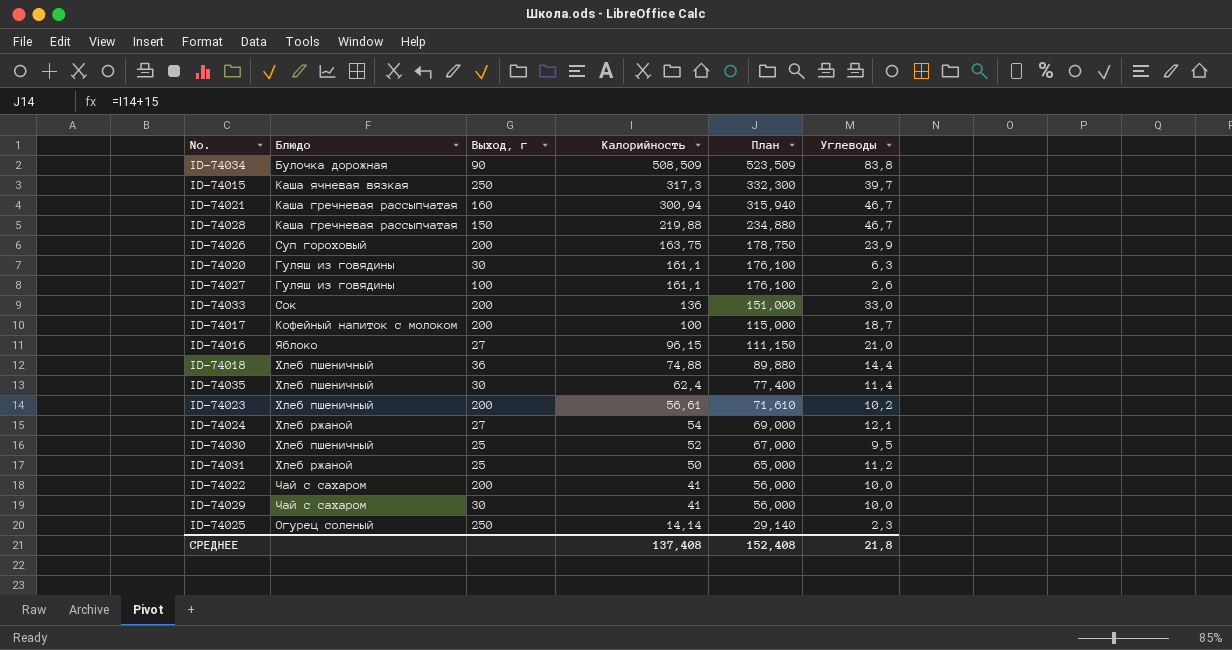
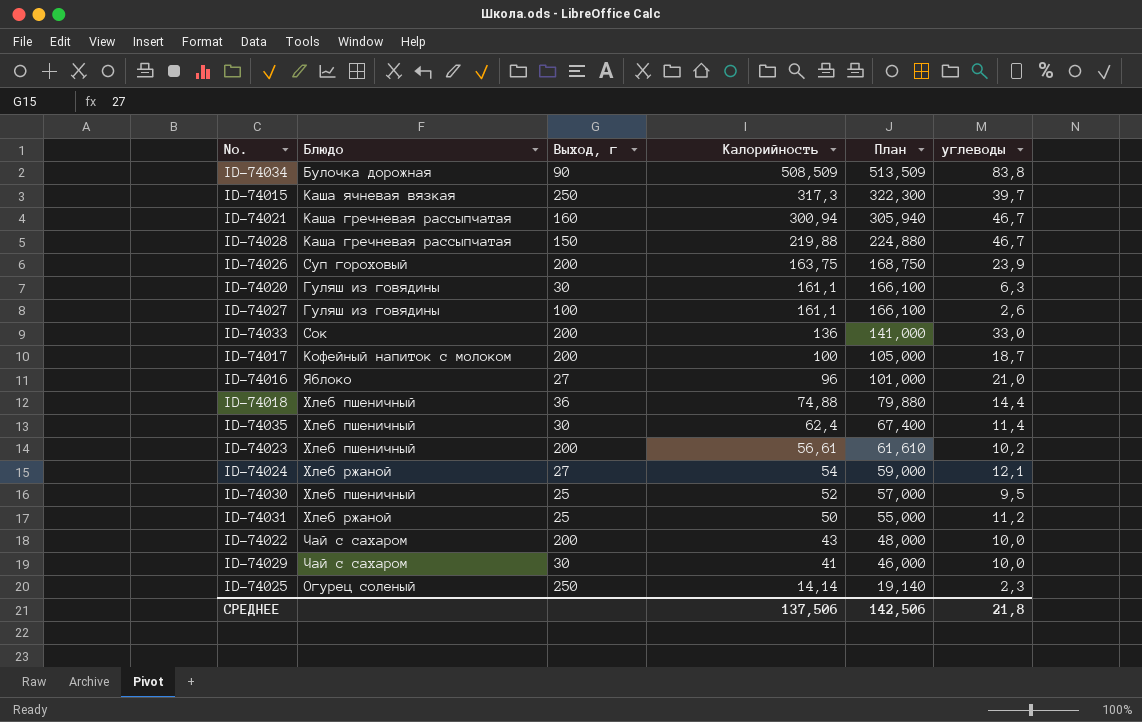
column План | formula: [Калорийность] + 15 -> [Калорийность] + 5
column name: Углеводы -> углеводы
ID-74016 | Калорийность: 96,15 -> 96
ID-74022 | Калорийность: 41 -> 43
СРЕДНЕЕ | Калорийность: 137,408 -> 137,506
СРЕДНЕЕ | План: 152,408 -> 142,506

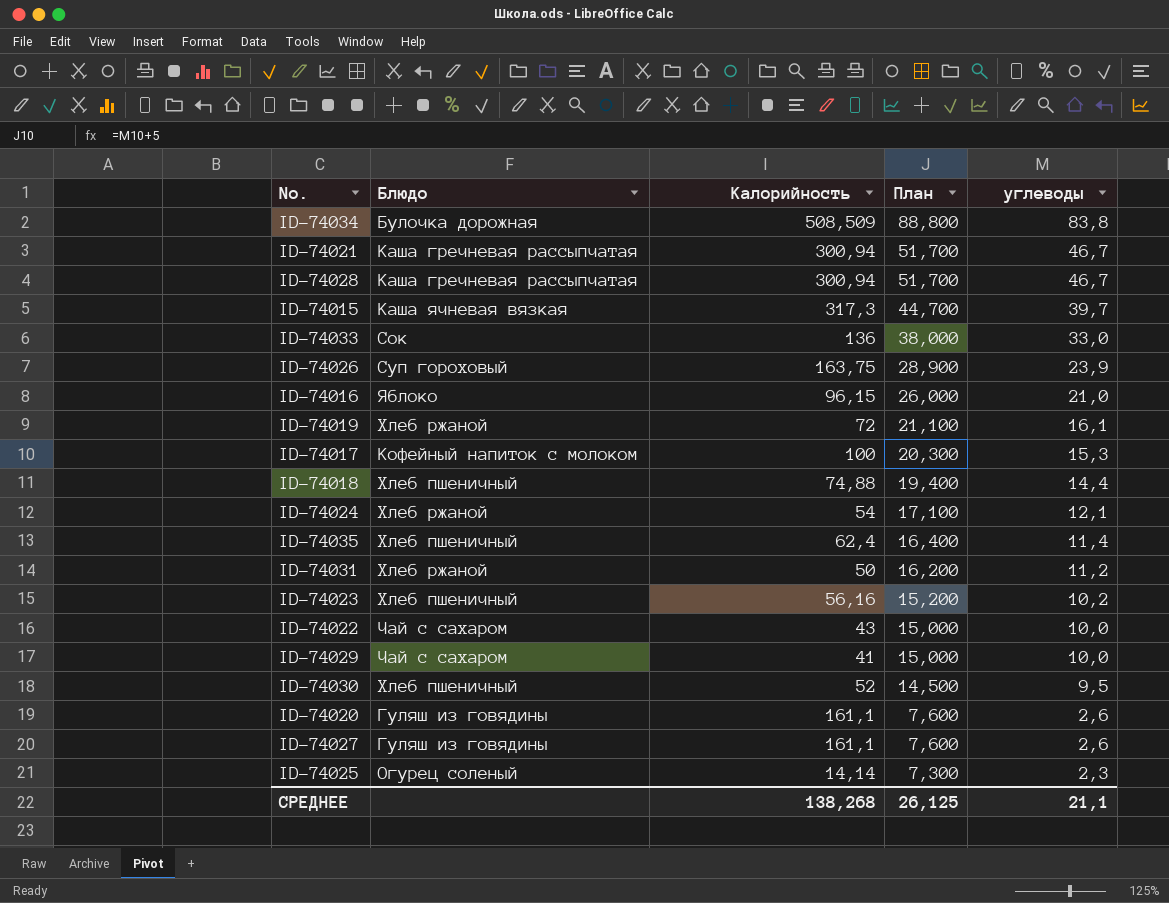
row order: Калорийность descending -> План descending
column Выход, г | position: 3 -> none
column План | formula: [Калорийность] + 5 -> [углеводы] + 5
ID-74028 | Калорийность: 219,88 -> 300,94
ID-74016 | Калорийность: 96 -> 96,15
row ID-74019: none -> Хлеб ржаной | 72 | 21,100 | 16,1
ID-74017 | углеводы: 18,7 -> 15,3
ID-74023 | Калорийность: 56,61 -> 56,16
ID-74020 | углеводы: 6,3 -> 2,6
СРЕДНЕЕ | Калорийность: 137,506 -> 138,268
СРЕДНЕЕ | План: 142,506 -> 26,125
СРЕДНЕЕ | углеводы: 21,8 -> 21,1

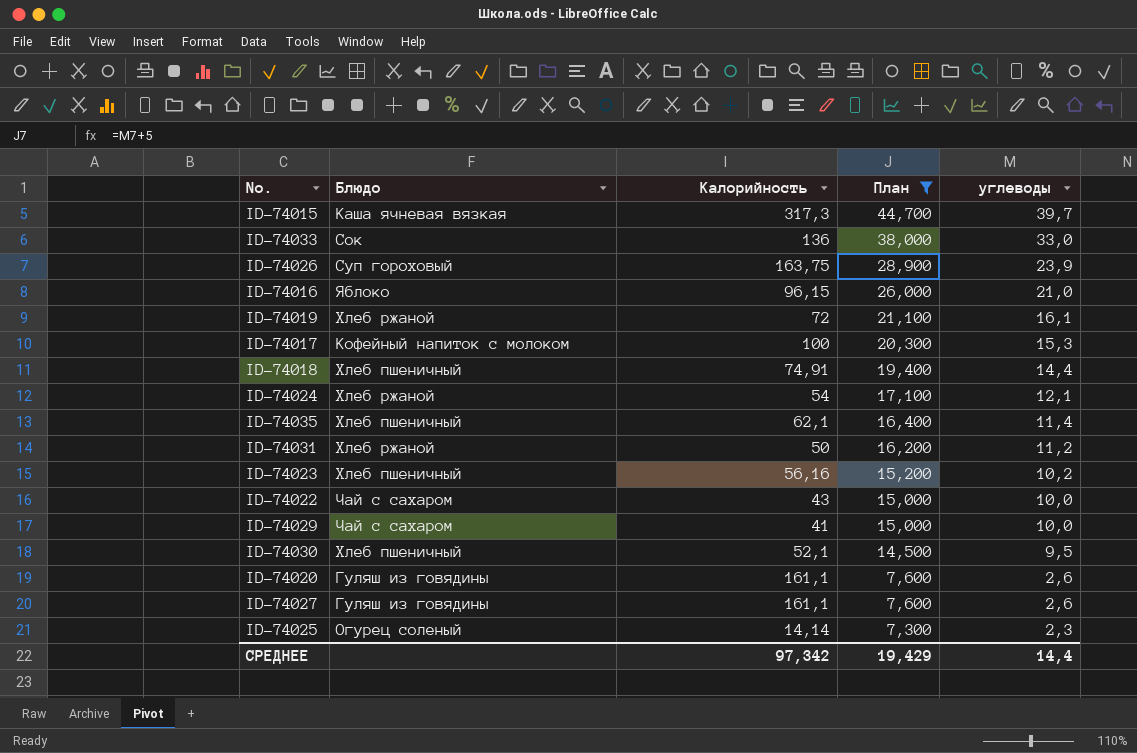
filter: none -> План <= 44,700
ID-74018 | Калорийность: 74,88 -> 74,91
ID-74035 | Калорийность: 62,4 -> 62,1
ID-74030 | Калорийность: 52 -> 52,1
СРЕДНЕЕ | Калорийность: 138,268 -> 97,342
СРЕДНЕЕ | План: 26,125 -> 19,429
СРЕДНЕЕ | углеводы: 21,1 -> 14,4

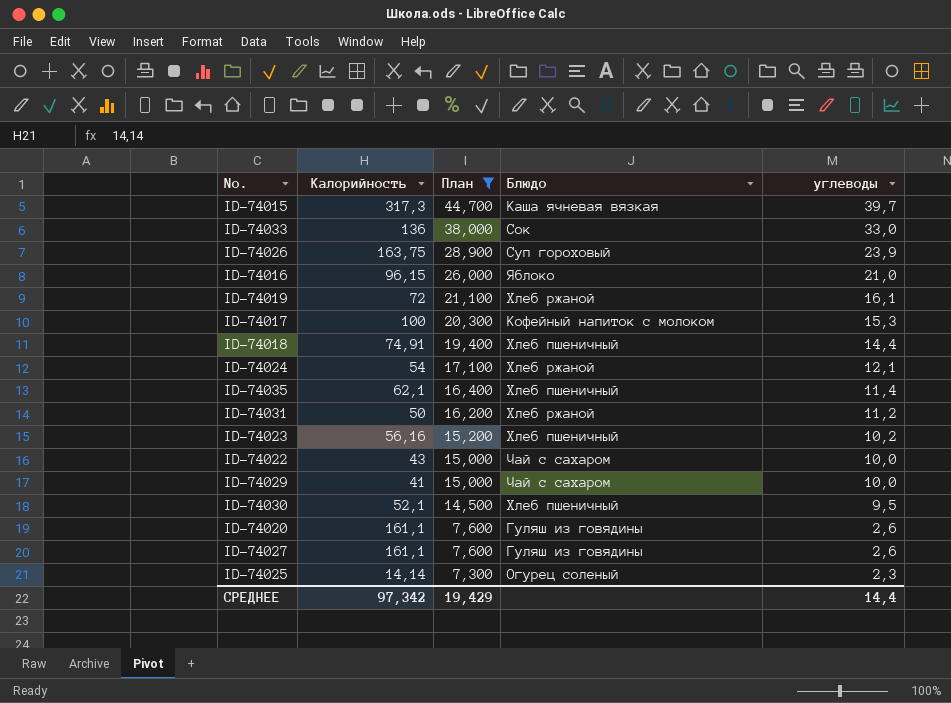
column Блюдо | position: 2 -> 4

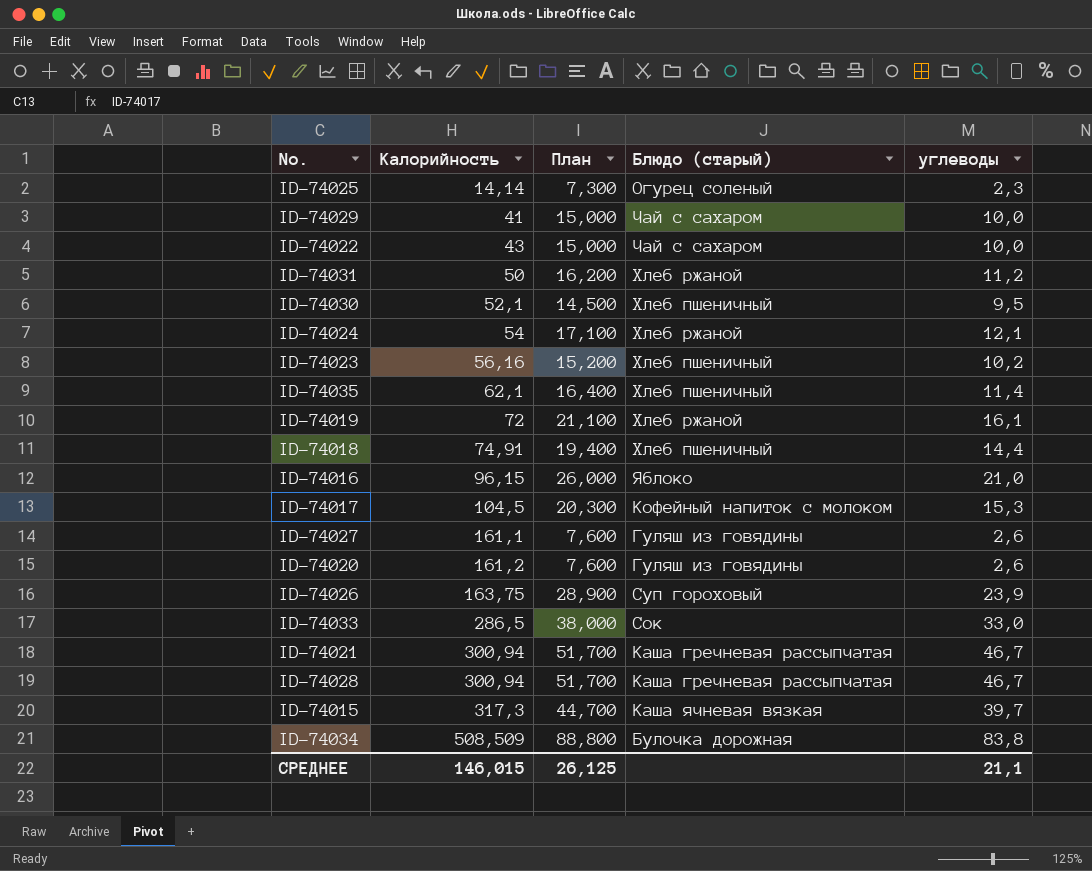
filter: План <= 44,700 -> none
row order: План descending -> Калорийность ascending
column name: Блюдо -> Блюдо (старый)
ID-74017 | Калорийность: 100 -> 104,5
ID-74020 | Калорийность: 161,1 -> 161,2
ID-74033 | Калорийность: 136 -> 286,5
СРЕДНЕЕ | Калорийность: 97,342 -> 146,015
СРЕДНЕЕ | План: 19,429 -> 26,125
СРЕДНЕЕ | углеводы: 14,4 -> 21,1

